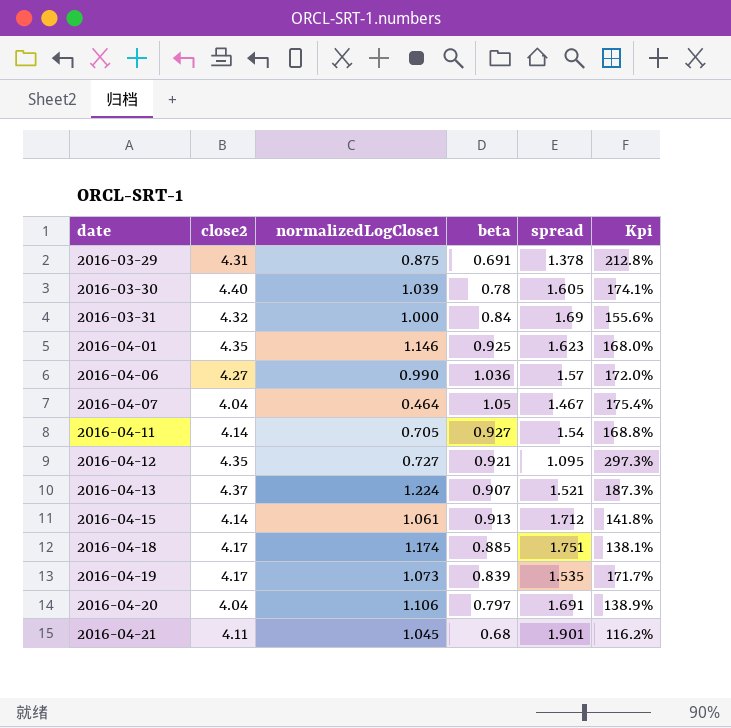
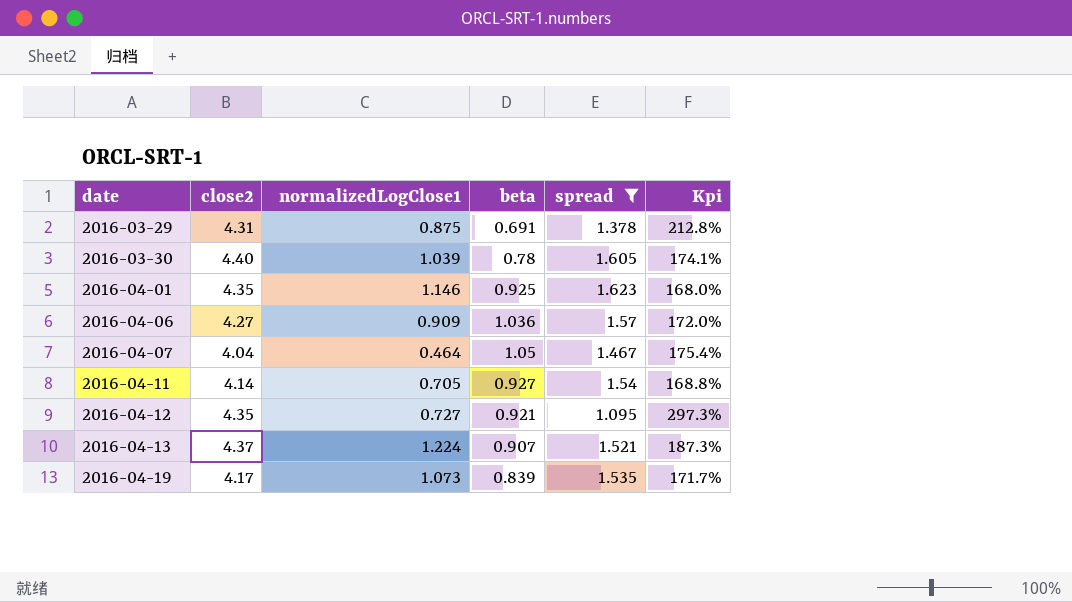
filter: none -> spread <= 1.623
2016-04-06 | normalizedLogClose1: 0.990 -> 0.909

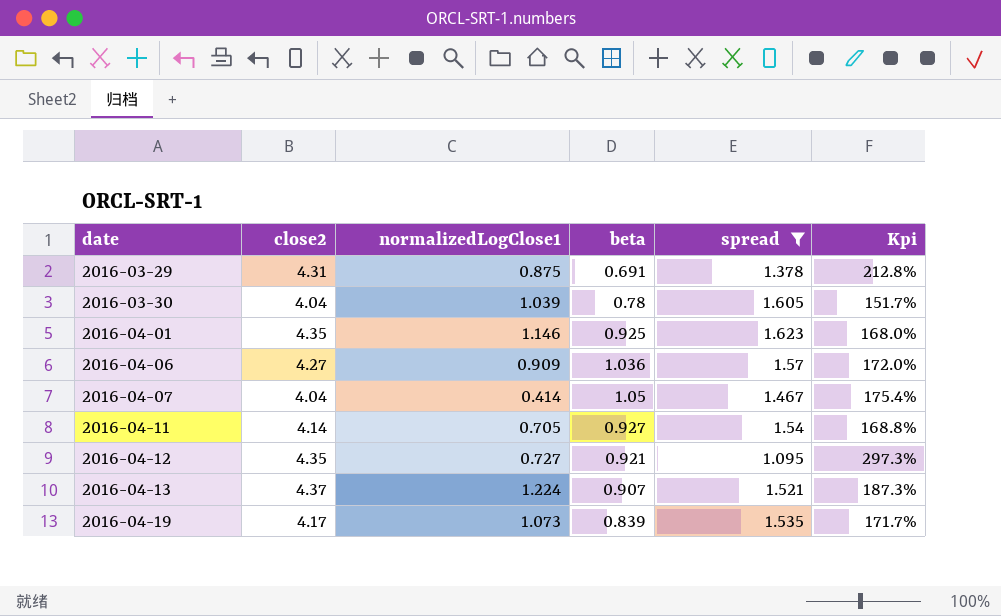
2016-03-30 | close2: 4.40 -> 4.04
2016-03-30 | Kpi: 174.1% -> 151.7%
2016-04-07 | normalizedLogClose1: 0.464 -> 0.414

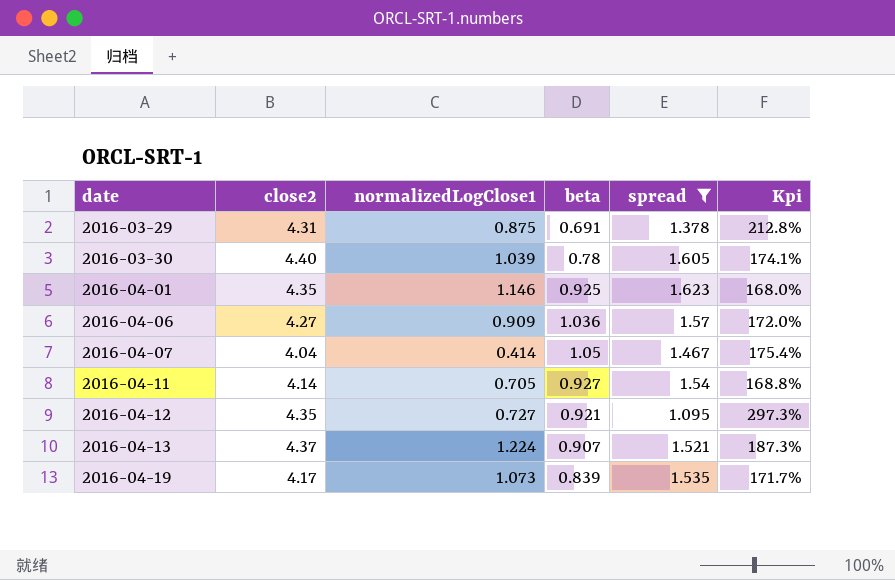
2016-03-30 | close2: 4.04 -> 4.40
2016-03-30 | Kpi: 151.7% -> 174.1%

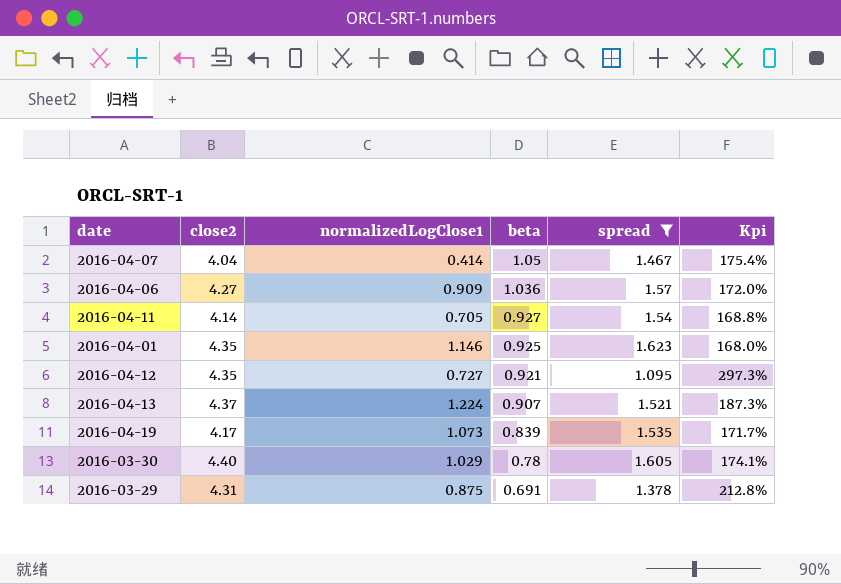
row order: date ascending -> beta descending
2016-03-30 | normalizedLogClose1: 1.039 -> 1.029

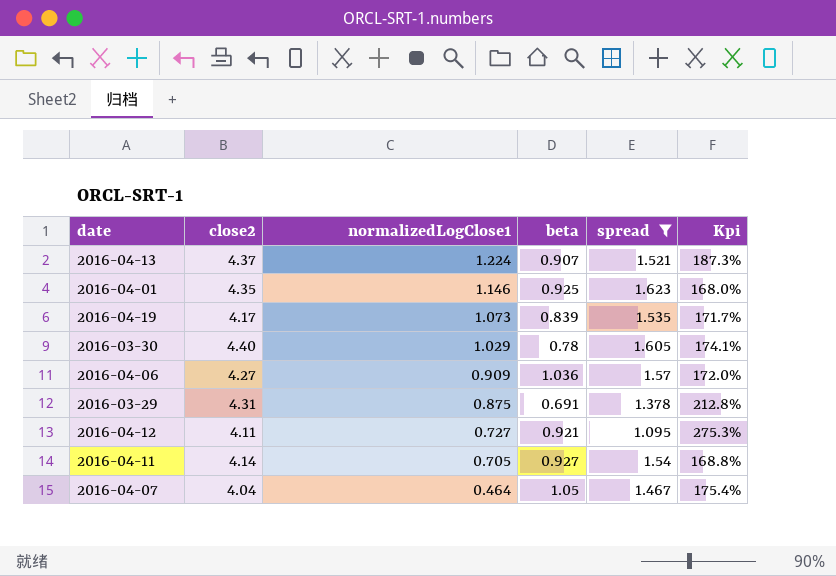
row order: beta descending -> normalizedLogClose1 descending
2016-04-12 | close2: 4.35 -> 4.11
2016-04-12 | Kpi: 297.3% -> 275.3%
2016-04-07 | normalizedLogClose1: 0.414 -> 0.464

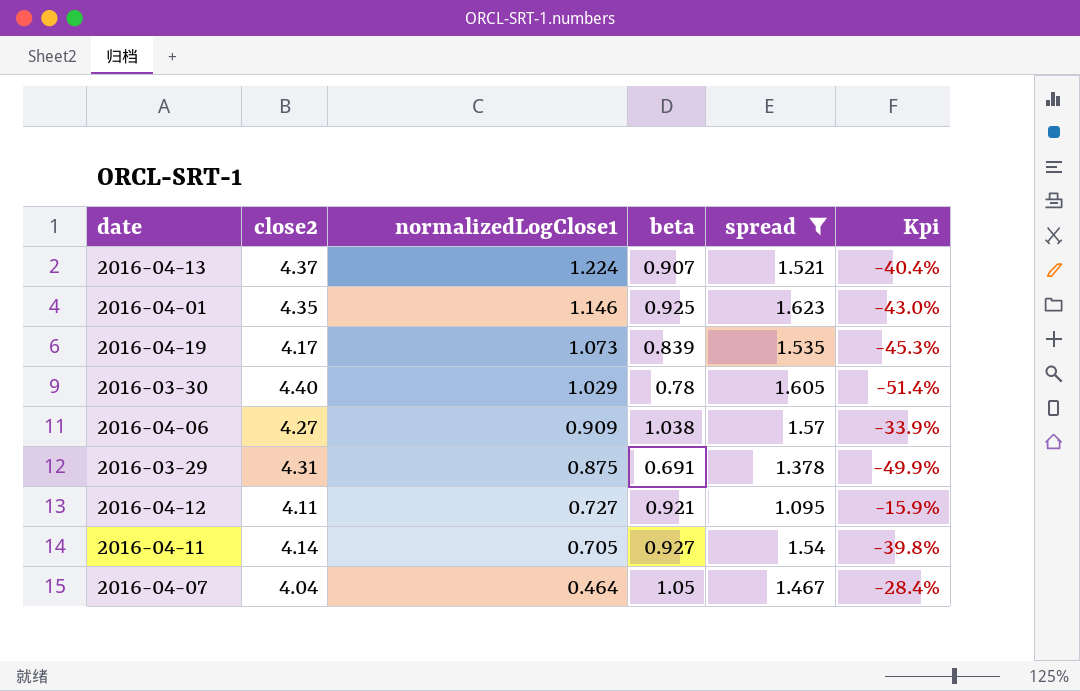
column Kpi | formula: ([close2] - [spread]) / [spread] -> ([beta] - [spread]) / [spread]
2016-04-06 | beta: 1.036 -> 1.038

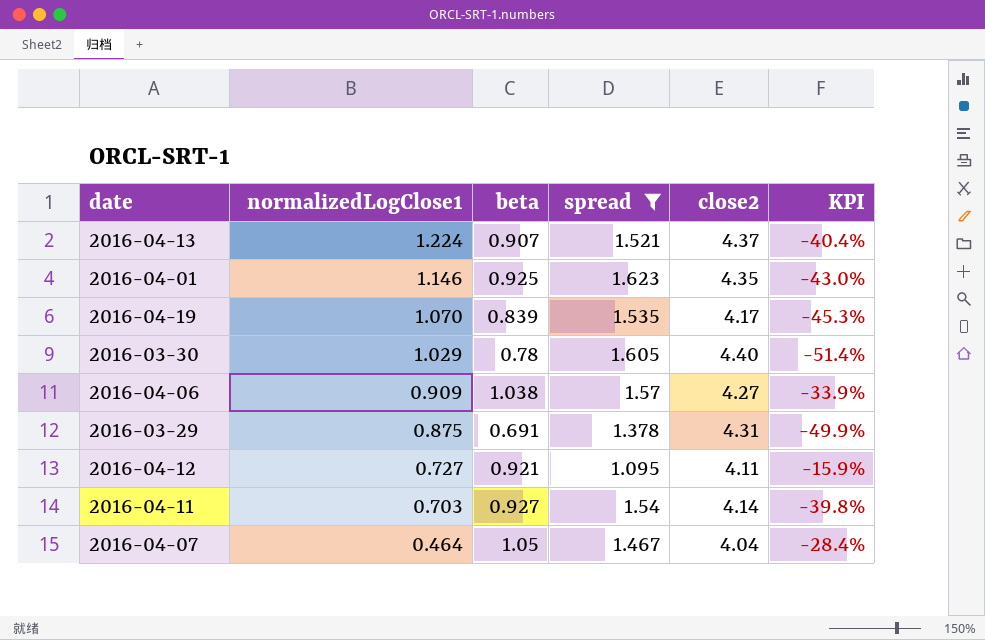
column close2 | position: 2 -> 5
column name: Kpi -> KPI
2016-04-19 | normalizedLogClose1: 1.073 -> 1.070
2016-04-11 | normalizedLogClose1: 0.705 -> 0.703

